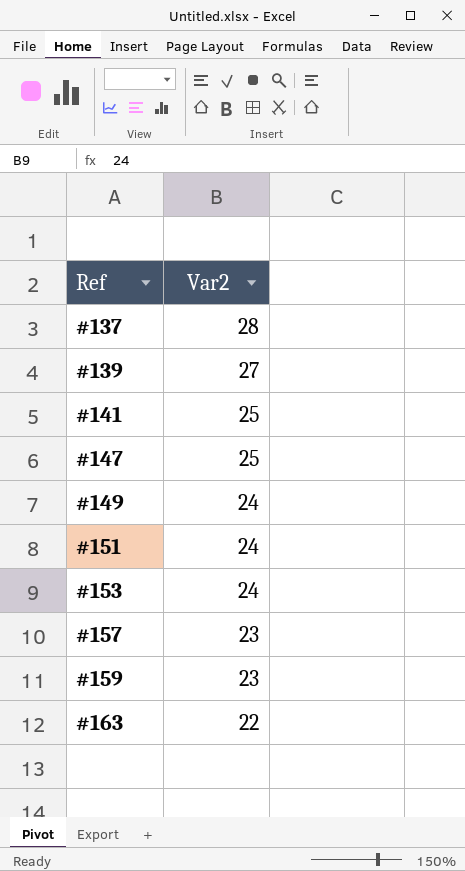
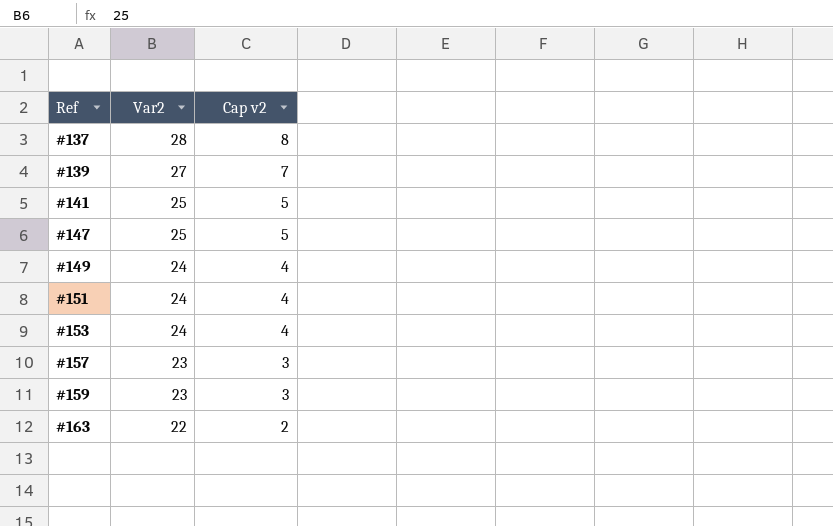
column Cap v2 | formula: none -> [Var2] - 20

